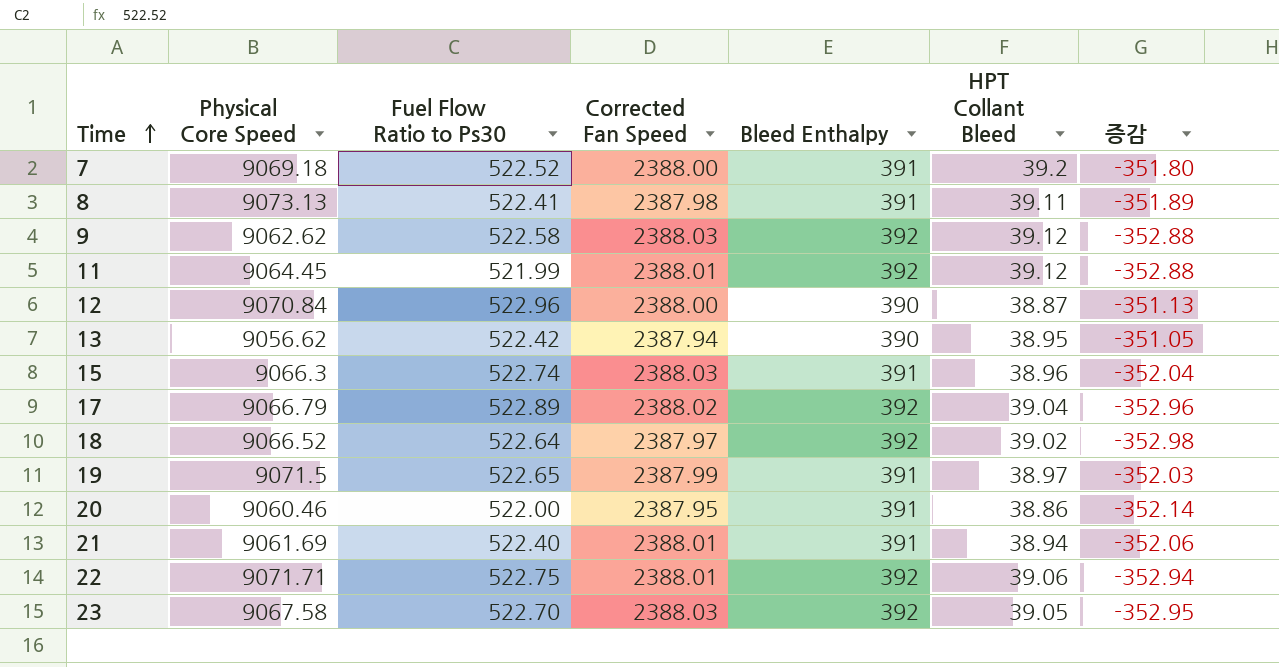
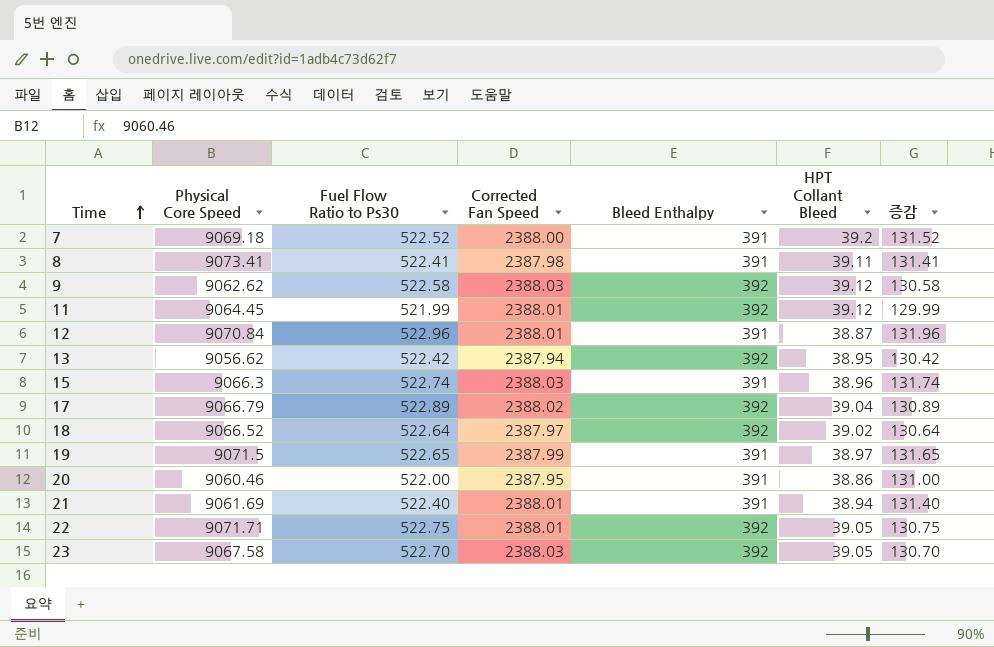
column 증감 | formula: [HPT Collant Bleed] - [Bleed Enthalpy] -> [Fuel Flow Ratio to Ps30] - [Bleed Enthalpy]
8 | Physical Core Speed: 9073.13 -> 9073.41
12 | Corrected Fan Speed: 2388.00 -> 2388.01
12 | Bleed Enthalpy: 390 -> 391
13 | Bleed Enthalpy: 390 -> 392
22 | HPT Collant Bleed: 39.06 -> 39.05

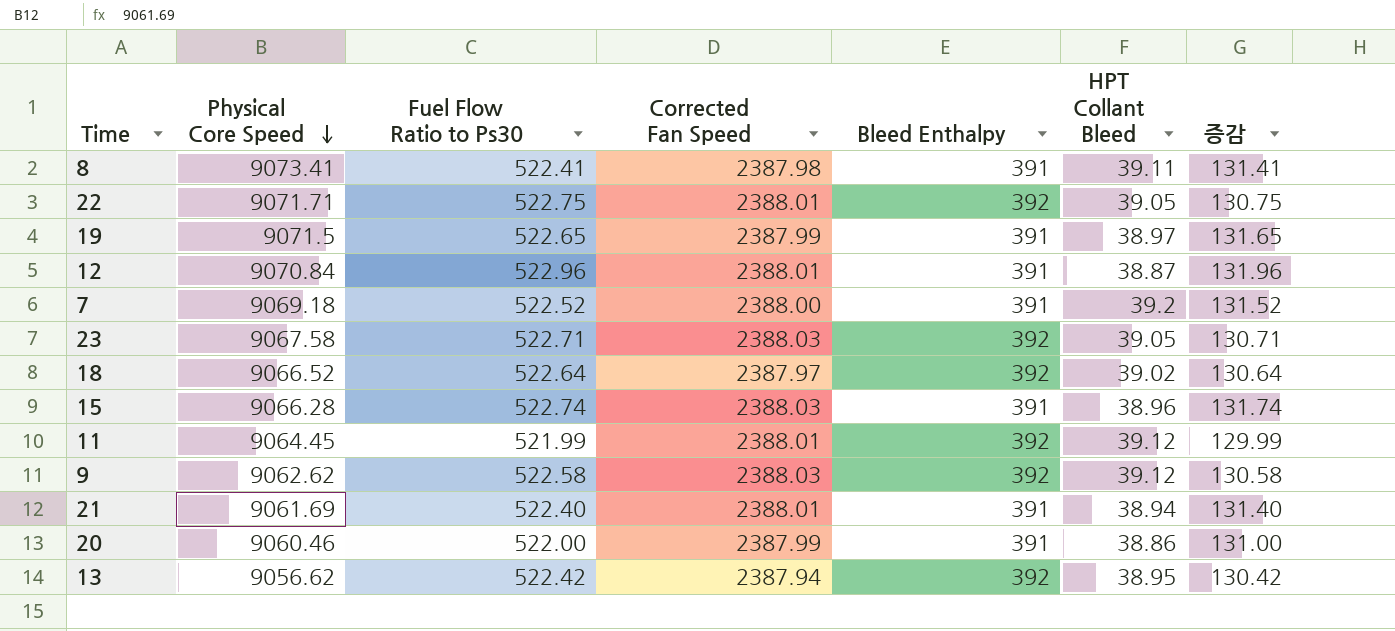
row order: Time ascending -> Physical Core Speed descending
row 17: 9066.79 | 522.89 | 2388.02 | 392 | 39.04 | 130.89 -> none
23 | Fuel Flow Ratio to Ps30: 522.70 -> 522.71
23 | 증감: 130.70 -> 130.71
15 | Physical Core Speed: 9066.3 -> 9066.28
20 | Corrected Fan Speed: 2387.95 -> 2387.99

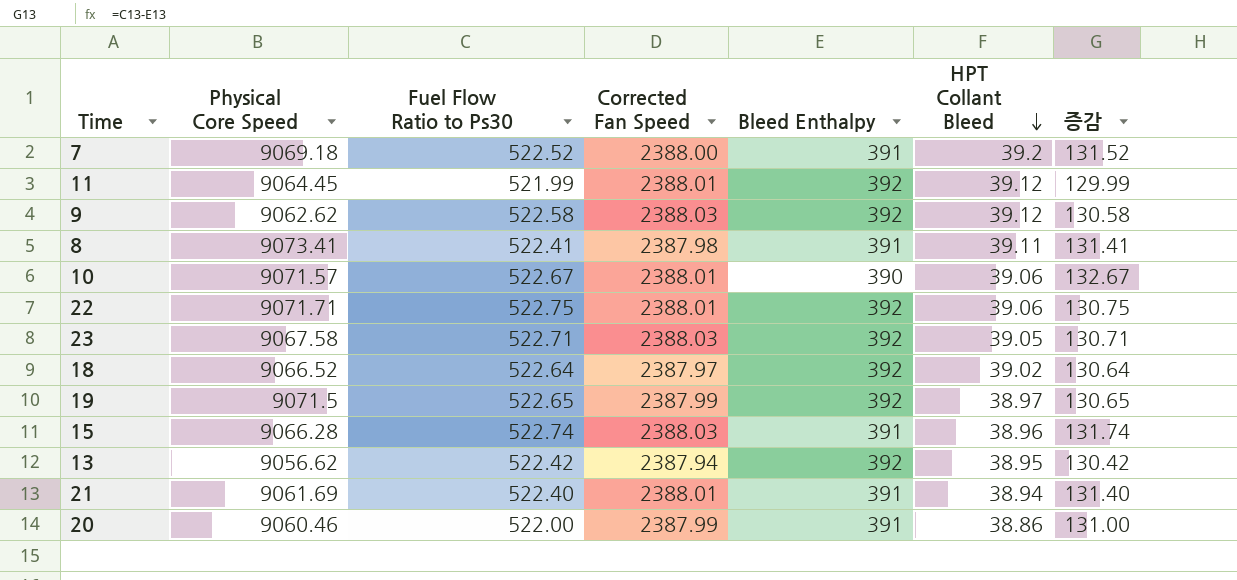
row order: Physical Core Speed descending -> HPT Collant Bleed descending
row 12: 9070.84 | 522.96 | 2388.01 | 391 | 38.87 | 131.96 -> none
row 10: none -> 9071.57 | 522.67 | 2388.01 | 390 | 39.06 | 132.67
22 | HPT Collant Bleed: 39.05 -> 39.06
19 | Bleed Enthalpy: 391 -> 392
19 | 증감: 131.65 -> 130.65

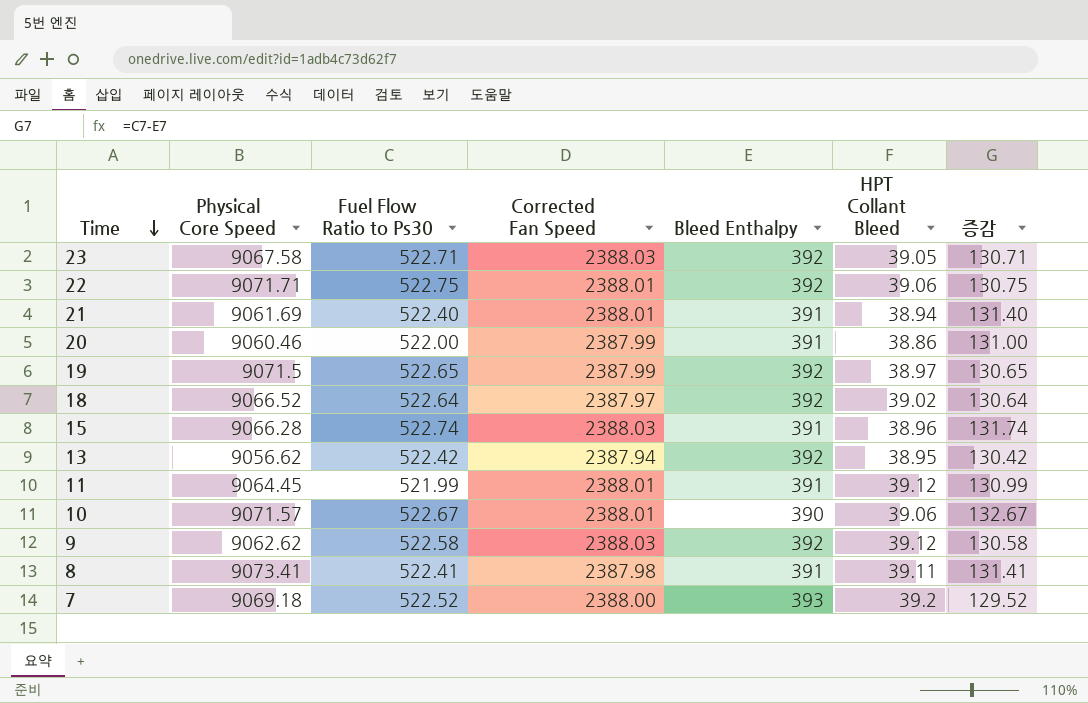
row order: HPT Collant Bleed descending -> Time descending
11 | Bleed Enthalpy: 392 -> 391
11 | 증감: 129.99 -> 130.99
7 | Bleed Enthalpy: 391 -> 393
7 | 증감: 131.52 -> 129.52

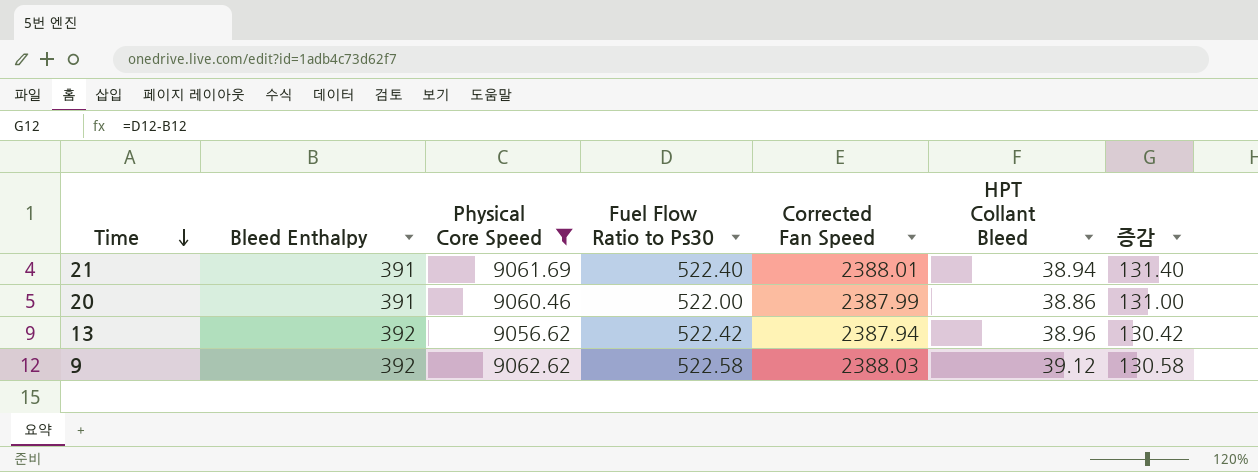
filter: none -> Physical Core Speed <= 9062.62
column Bleed Enthalpy | position: 5 -> 2
13 | HPT Collant Bleed: 38.95 -> 38.96

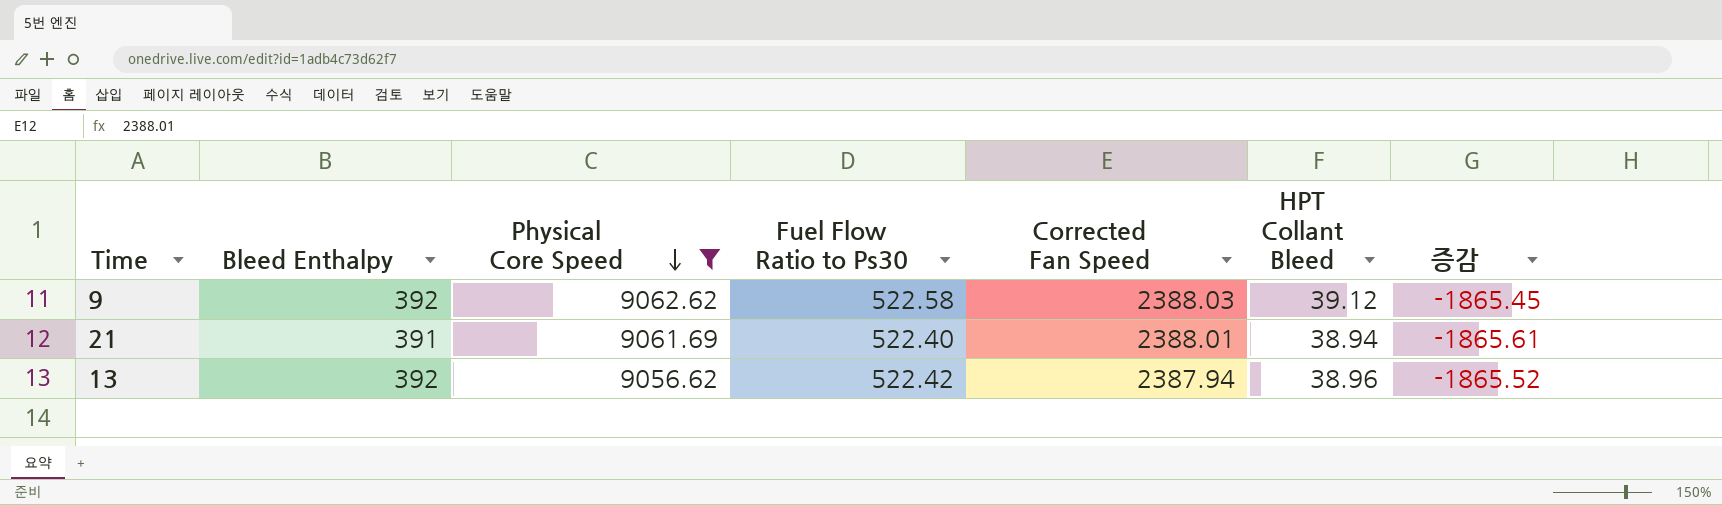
row order: Time descending -> Physical Core Speed descending
column 증감 | formula: [Fuel Flow Ratio to Ps30] - [Bleed Enthalpy] -> [Fuel Flow Ratio to Ps30] - [Corrected Fan Speed]
row 20: 391 | 9060.46 | 522.00 | 2387.99 | 38.86 | 131.00 -> none

